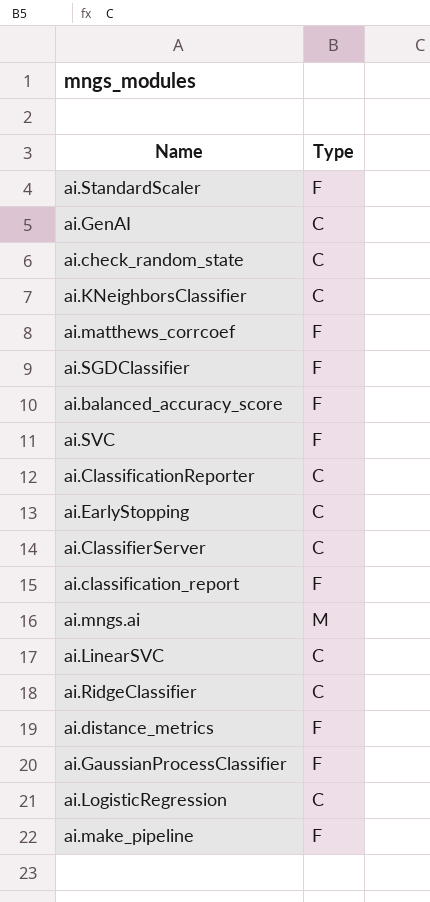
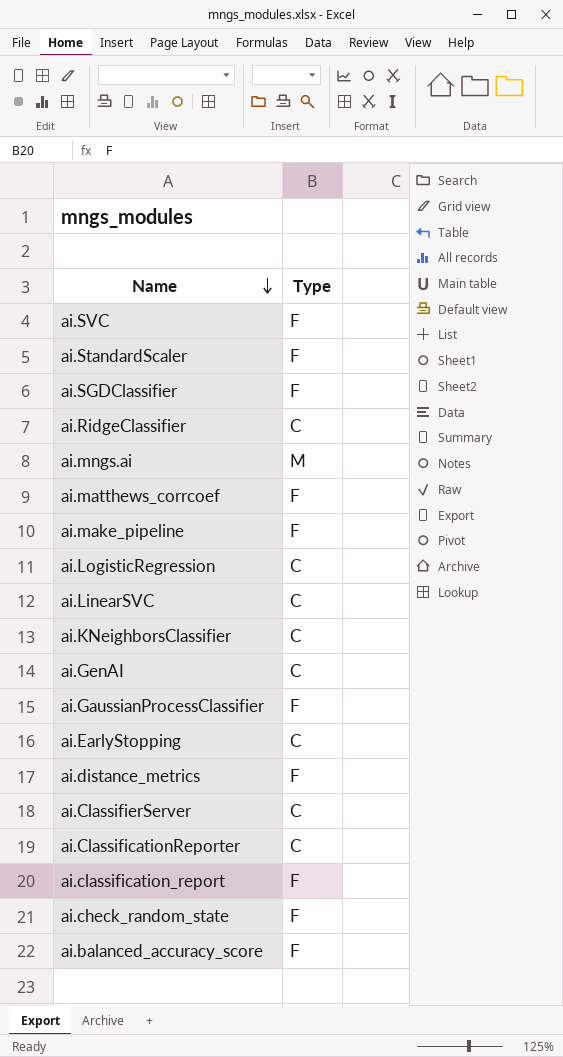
row order: none -> Name descending
ai.check_random_state | Type: C -> F

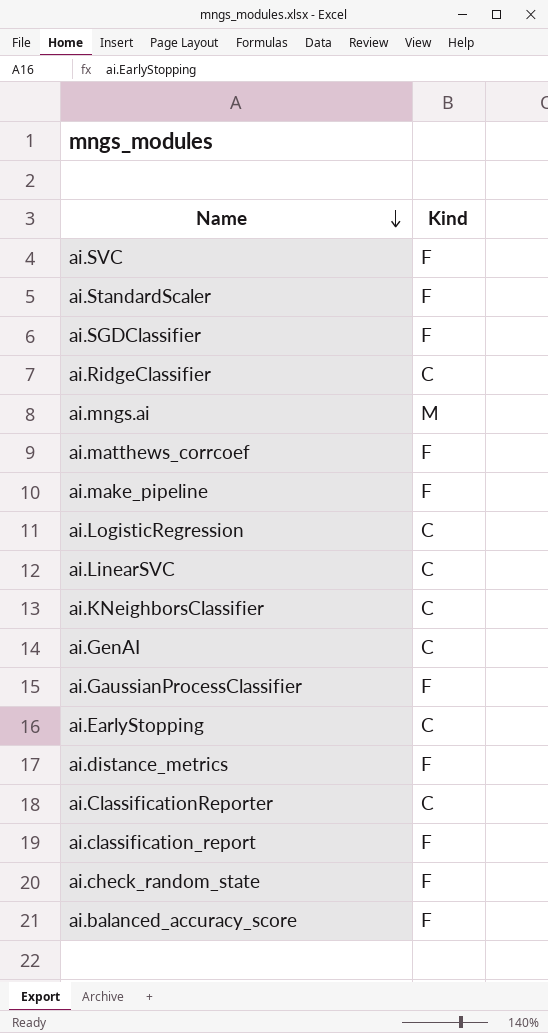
column name: Type -> Kind
row ai.ClassifierServer: C -> none

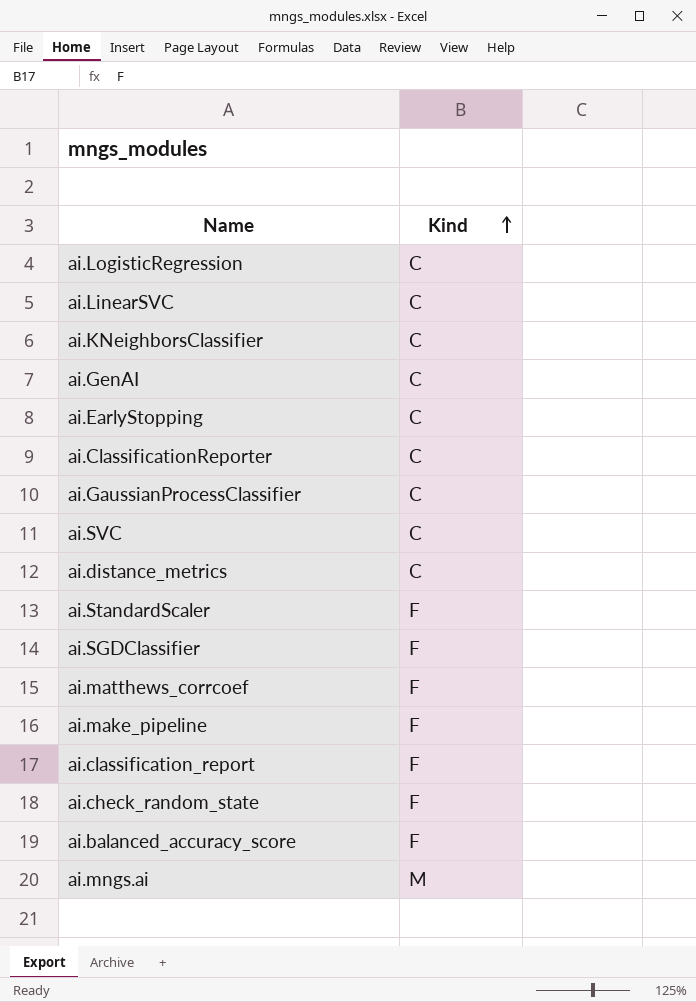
row order: Name descending -> Kind ascending
row ai.RidgeClassifier: C -> none
ai.GaussianProcessClassifier | Kind: F -> C
ai.SVC | Kind: F -> C
ai.distance_metrics | Kind: F -> C

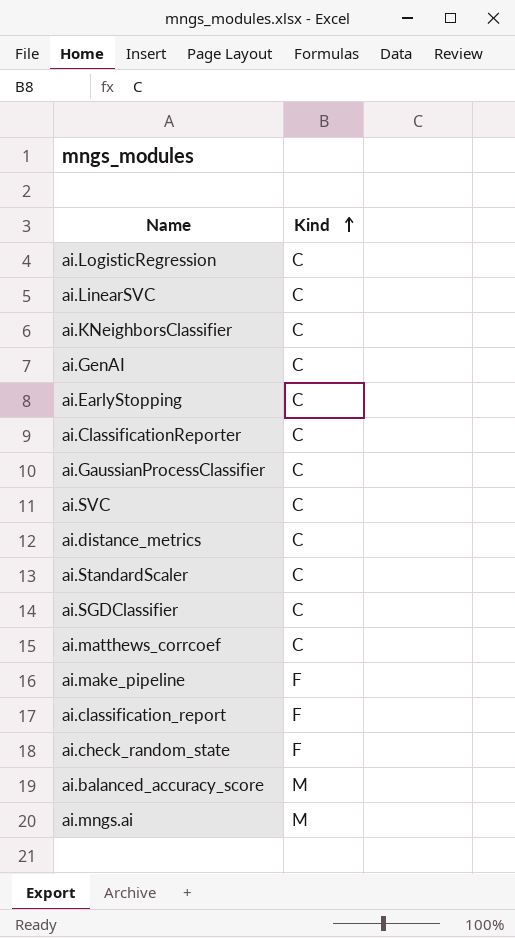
ai.StandardScaler | Kind: F -> C
ai.SGDClassifier | Kind: F -> C
ai.matthews_corrcoef | Kind: F -> C
ai.balanced_accuracy_score | Kind: F -> M

